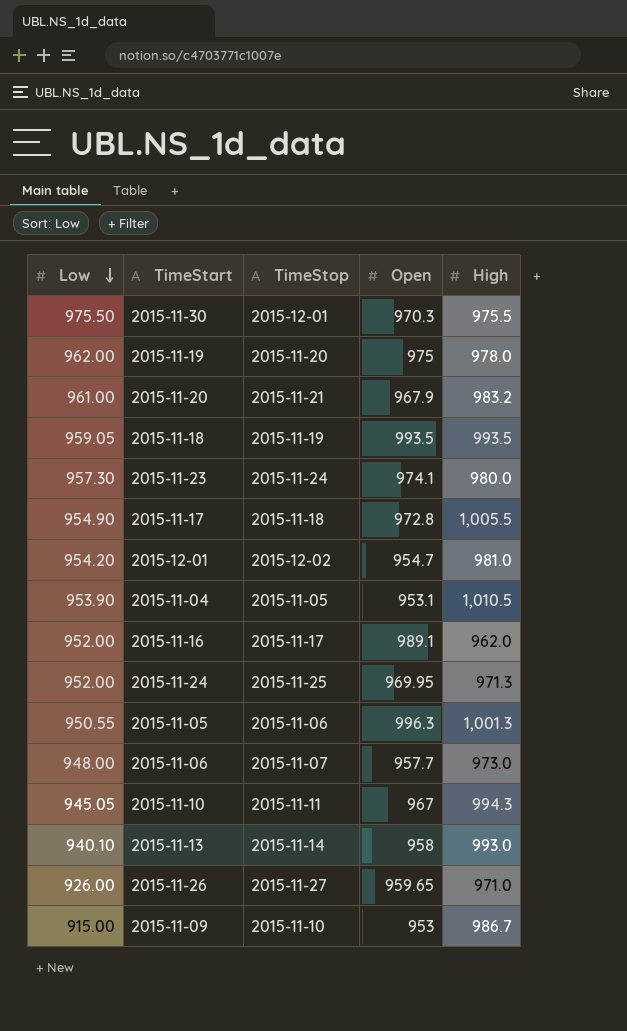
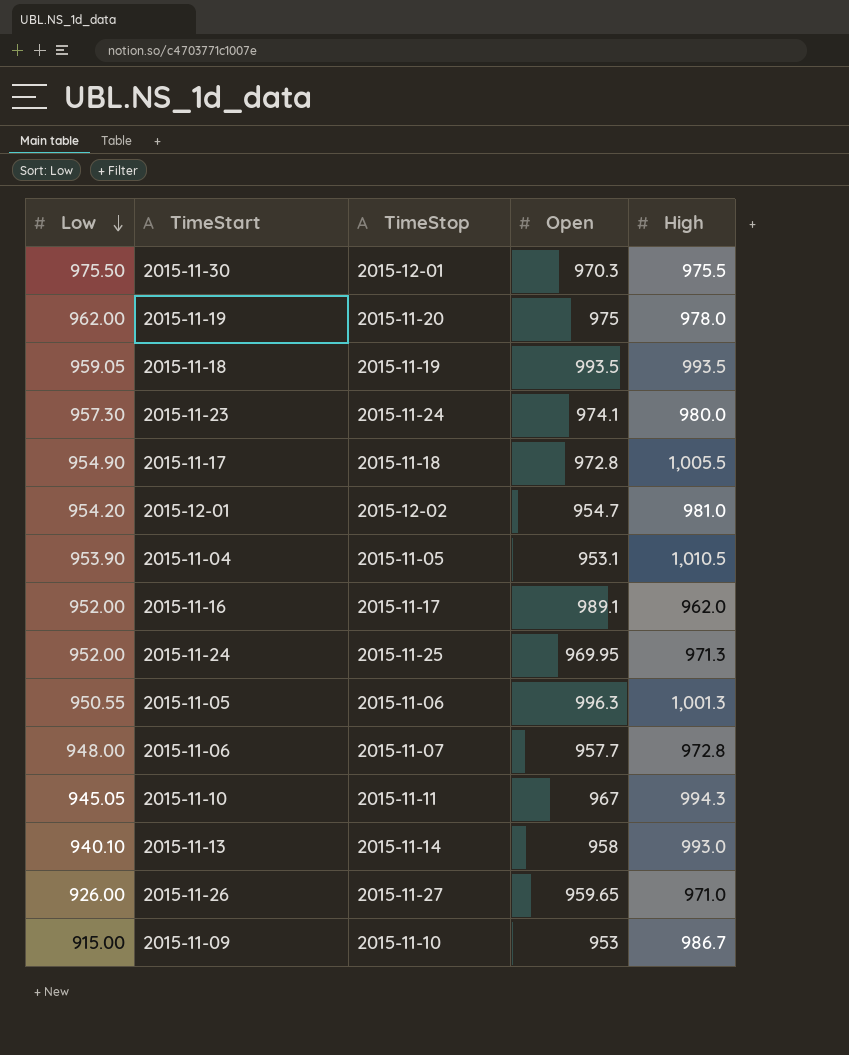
row 2015-11-20: 961.00 | 2015-11-21 | 967.9 | 983.2 -> none
2015-11-06 | High: 973.0 -> 972.8

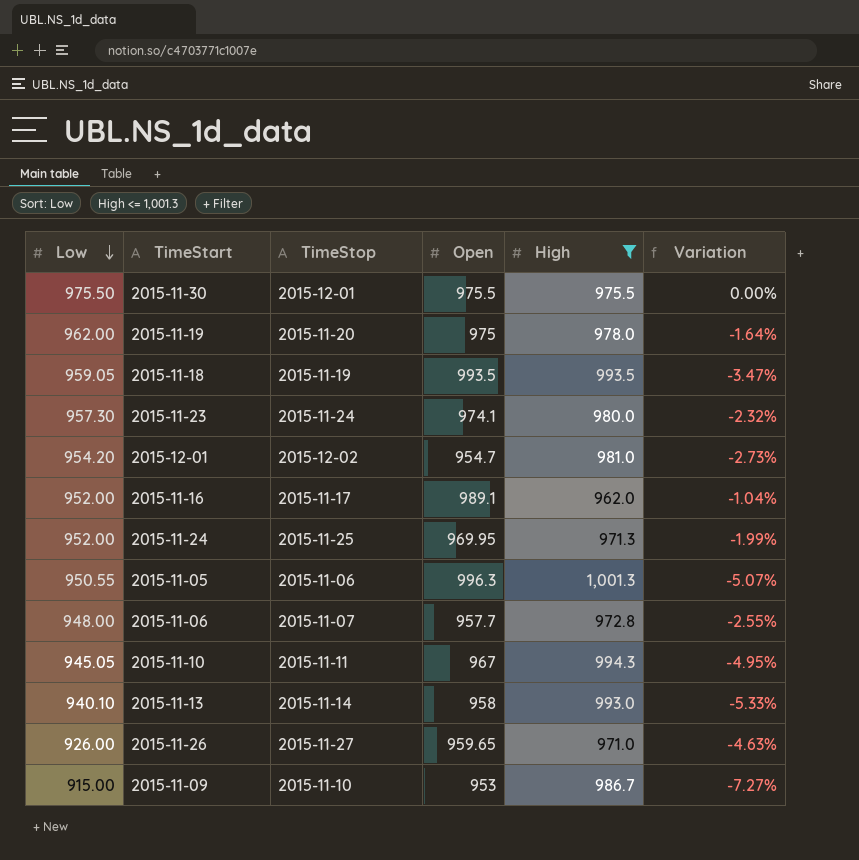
filter: none -> High <= 1,001.3
column Variation | formula: none -> ([Low] - [High]) / [High]
2015-11-30 | Open: 970.3 -> 975.5

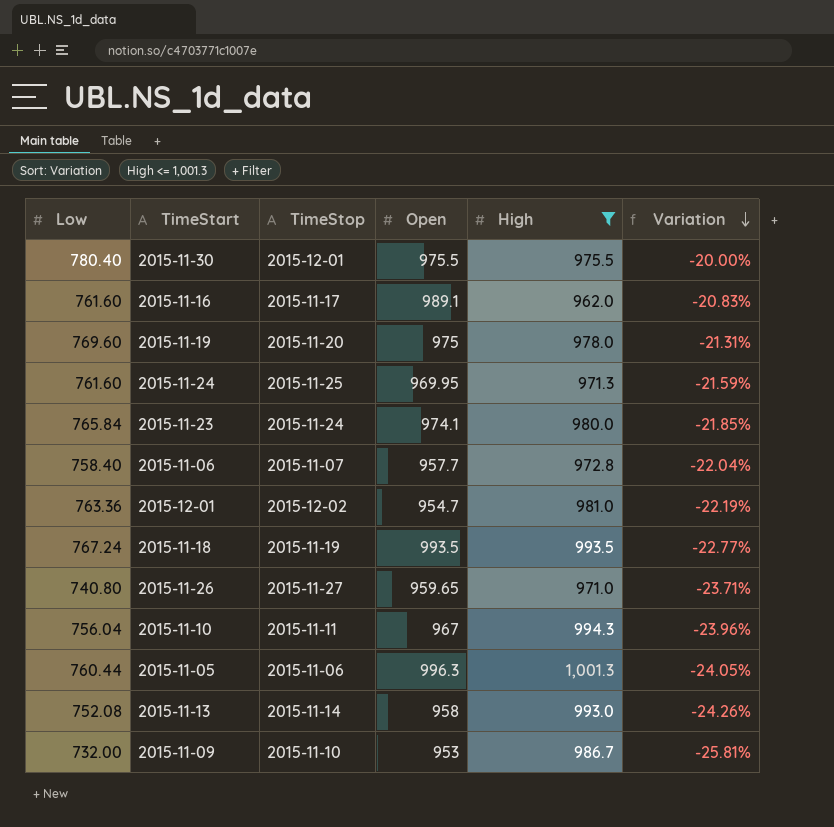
row order: Low descending -> Variation descending
2015-11-30 | Low: 975.50 -> 780.40
2015-11-30 | Variation: 0.00% -> -20.00%
2015-11-16 | Low: 952.00 -> 761.60
2015-11-16 | Variation: -1.04% -> -20.83%
2015-11-19 | Low: 962.00 -> 769.60
2015-11-19 | Variation: -1.64% -> -21.31%
2015-11-24 | Low: 952.00 -> 761.60
2015-11-24 | Variation: -1.99% -> -21.59%
2015-11-23 | Low: 957.30 -> 765.84
2015-11-23 | Variation: -2.32% -> -21.85%
2015-11-06 | Low: 948.00 -> 758.40
2015-11-06 | Variation: -2.55% -> -22.04%
2015-12-01 | Low: 954.20 -> 763.36
2015-12-01 | Variation: -2.73% -> -22.19%
2015-11-18 | Low: 959.05 -> 767.24
2015-11-18 | Variation: -3.47% -> -22.77%
2015-11-26 | Low: 926.00 -> 740.80
2015-11-26 | Variation: -4.63% -> -23.71%
2015-11-10 | Low: 945.05 -> 756.04
2015-11-10 | Variation: -4.95% -> -23.96%
2015-11-05 | Low: 950.55 -> 760.44
2015-11-05 | Variation: -5.07% -> -24.05%
2015-11-13 | Low: 940.10 -> 752.08
2015-11-13 | Variation: -5.33% -> -24.26%
2015-11-09 | Low: 915.00 -> 732.00
2015-11-09 | Variation: -7.27% -> -25.81%

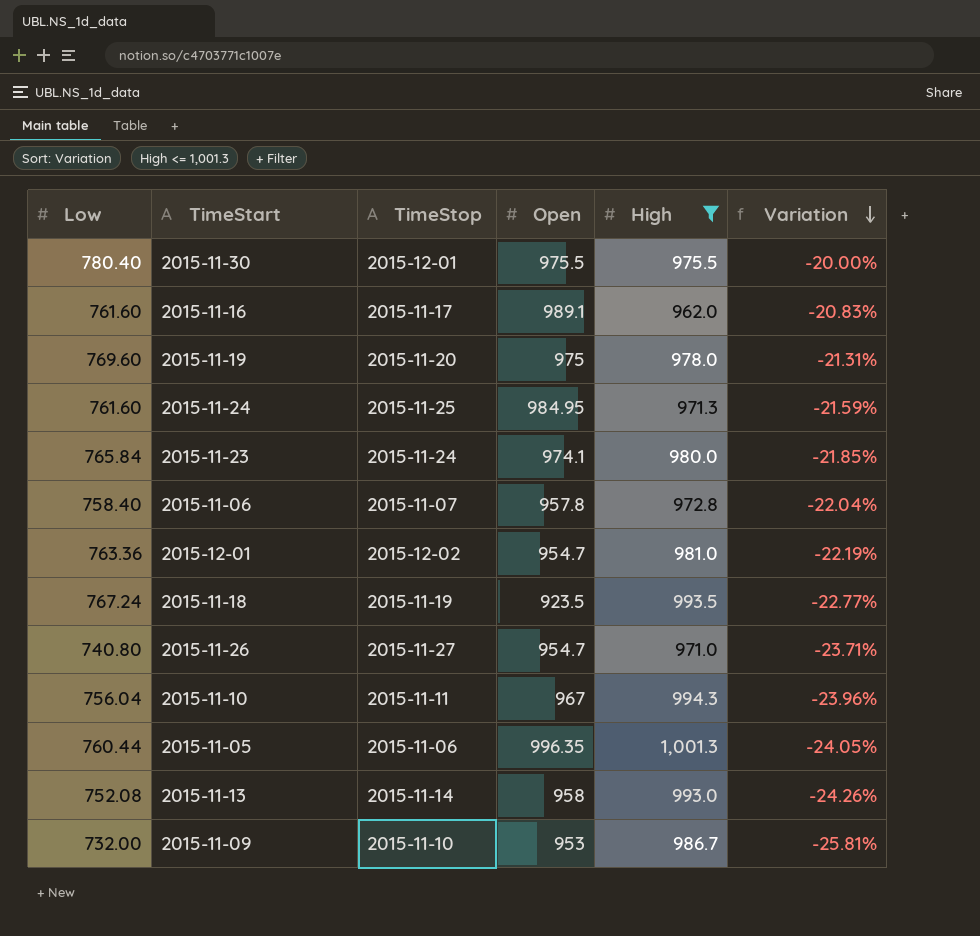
2015-11-24 | Open: 969.95 -> 984.95
2015-11-06 | Open: 957.7 -> 957.8
2015-11-18 | Open: 993.5 -> 923.5
2015-11-26 | Open: 959.65 -> 954.7
2015-11-05 | Open: 996.3 -> 996.35

